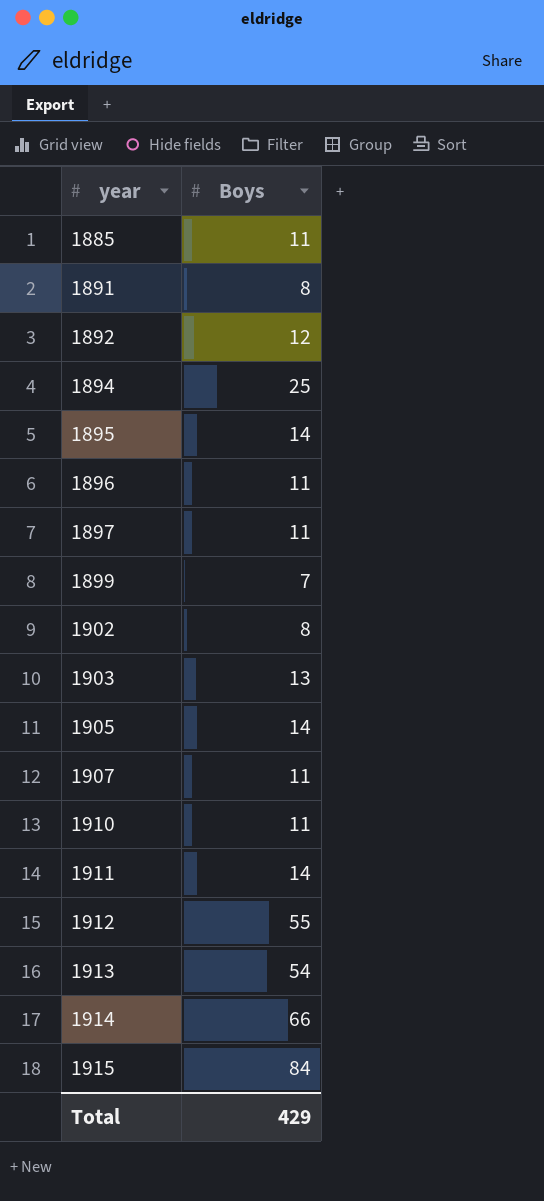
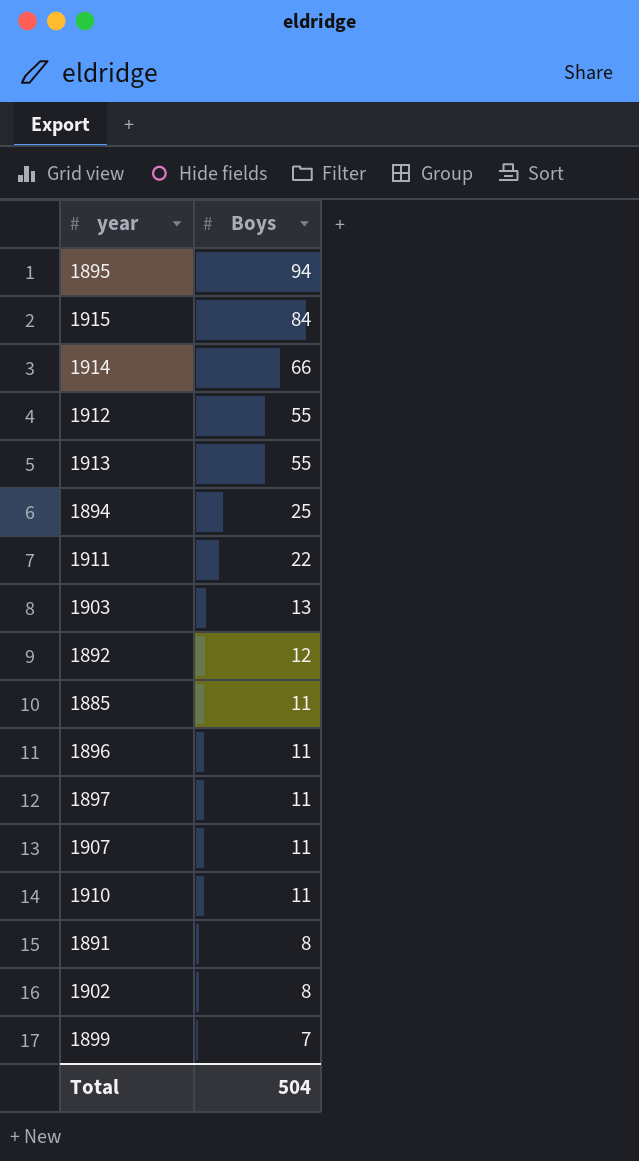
row order: year ascending -> Boys descending
row 1905: 14 -> none
1895 | Boys: 14 -> 94
1913 | Boys: 54 -> 55
1911 | Boys: 14 -> 22
Total | Boys: 429 -> 504

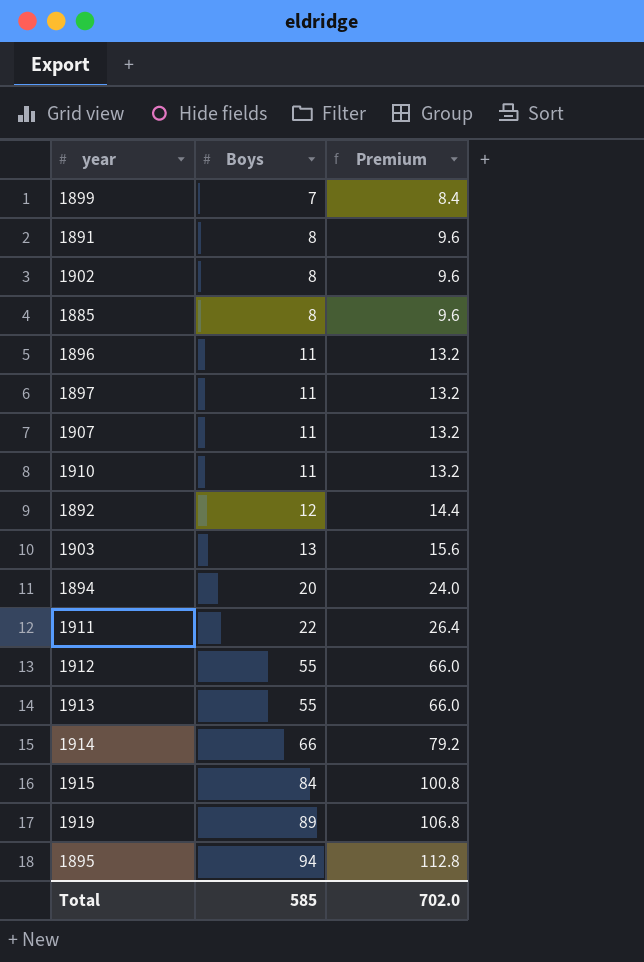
row order: Boys descending -> Boys ascending
column Premium | formula: none -> [Boys] * 1.2
1885 | Boys: 11 -> 8
1894 | Boys: 25 -> 20
row 1919: none -> 89 | 106.8
Total | Boys: 504 -> 585

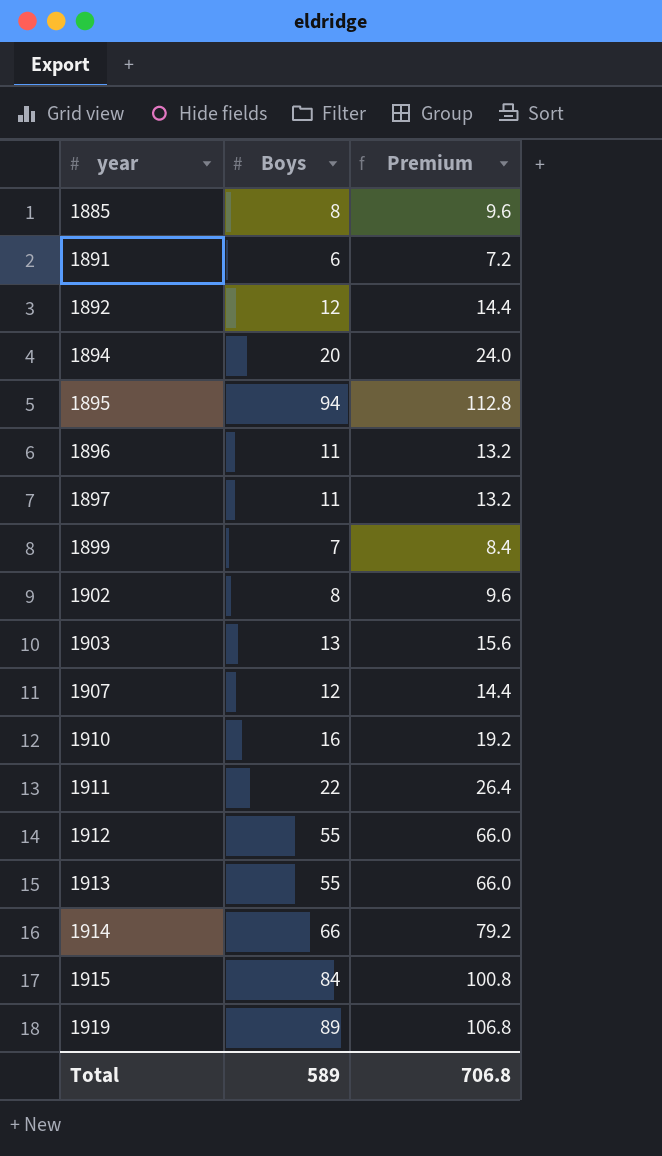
row order: Boys ascending -> year ascending
1891 | Boys: 8 -> 6
1891 | Premium: 9.6 -> 7.2
1907 | Boys: 11 -> 12
1907 | Premium: 13.2 -> 14.4
1910 | Boys: 11 -> 16
1910 | Premium: 13.2 -> 19.2
Total | Boys: 585 -> 589
Total | Premium: 702.0 -> 706.8

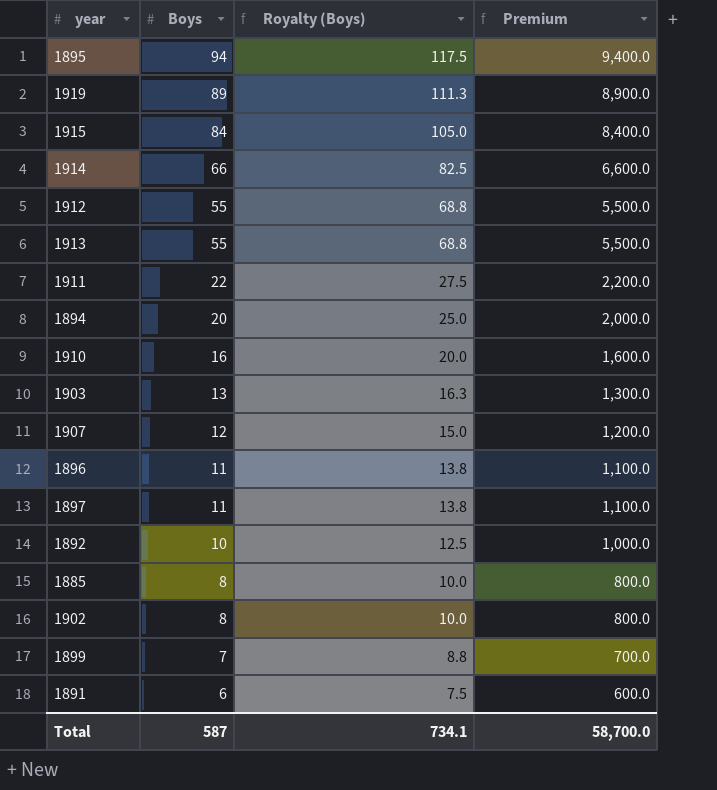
row order: year ascending -> Boys descending
column Royalty (Boys) | formula: none -> [Boys] * 1.25
column Premium | formula: [Boys] * 1.2 -> [Boys] * 100
1892 | Boys: 12 -> 10
Total | Boys: 589 -> 587
Total | Premium: 706.8 -> 58,700.0

